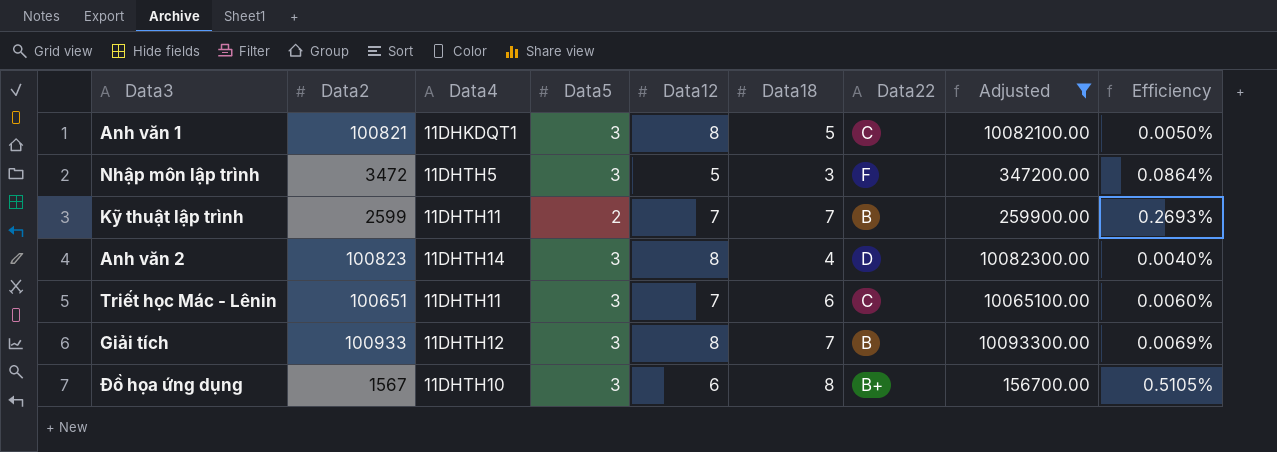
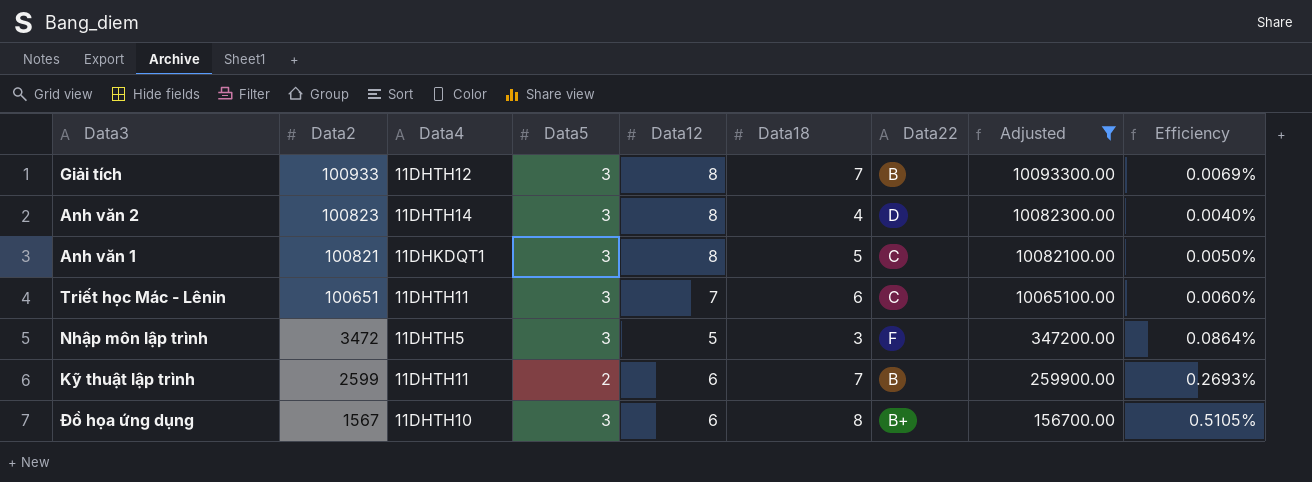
row order: none -> Data2 descending
Kỹ thuật lập trình | Data12: 7 -> 6

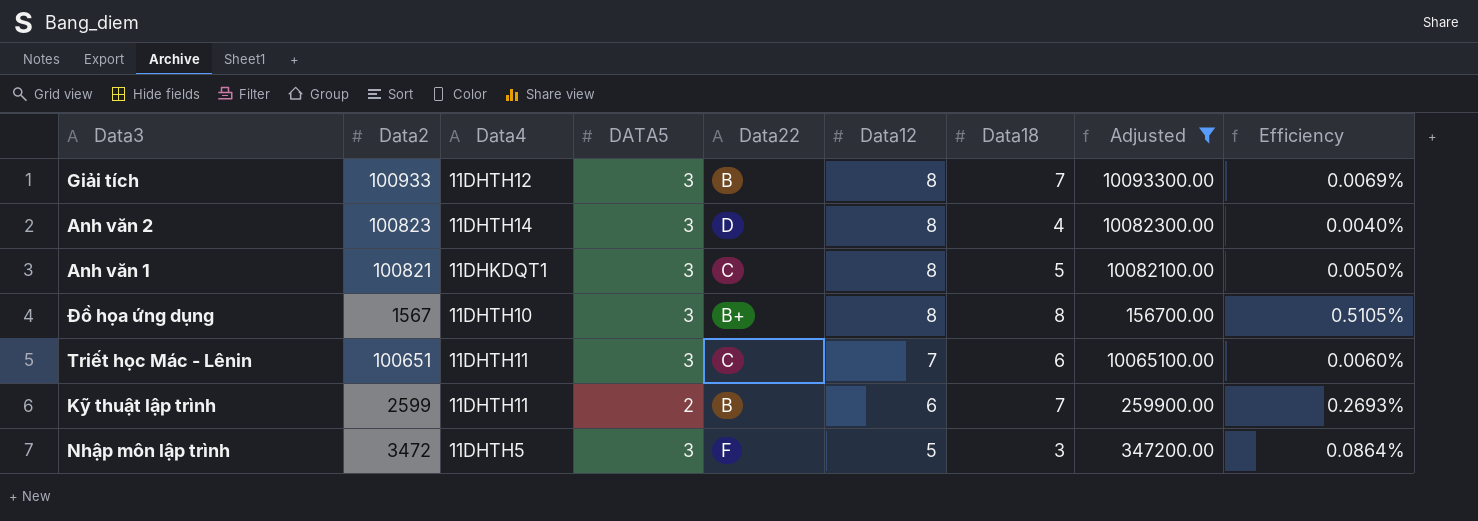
row order: Data2 descending -> Data12 descending
column name: Data5 -> DATA5
column Data22 | position: 7 -> 5
Đồ họa ứng dụng | Data12: 6 -> 8

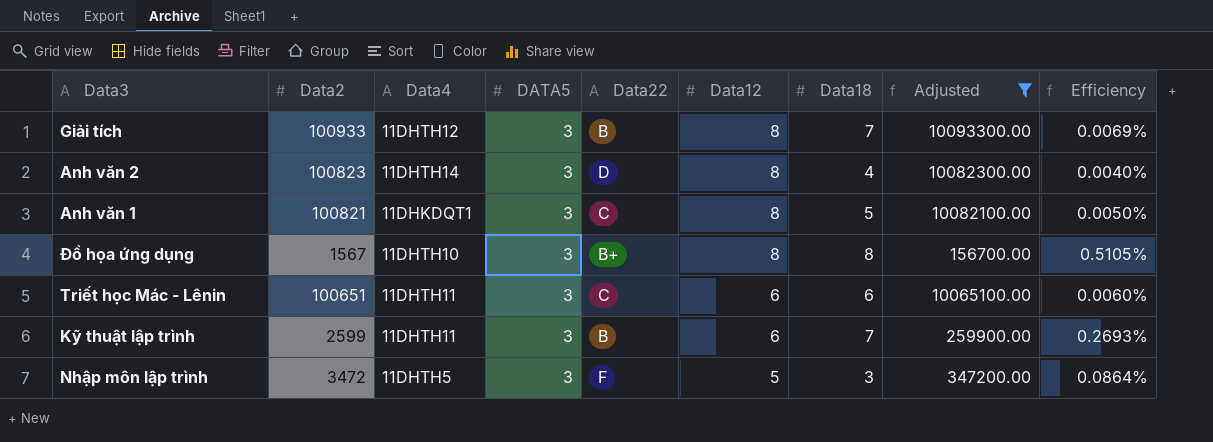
Triết học Mác - Lênin | Data12: 7 -> 6
Kỹ thuật lập trình | DATA5: 2 -> 3

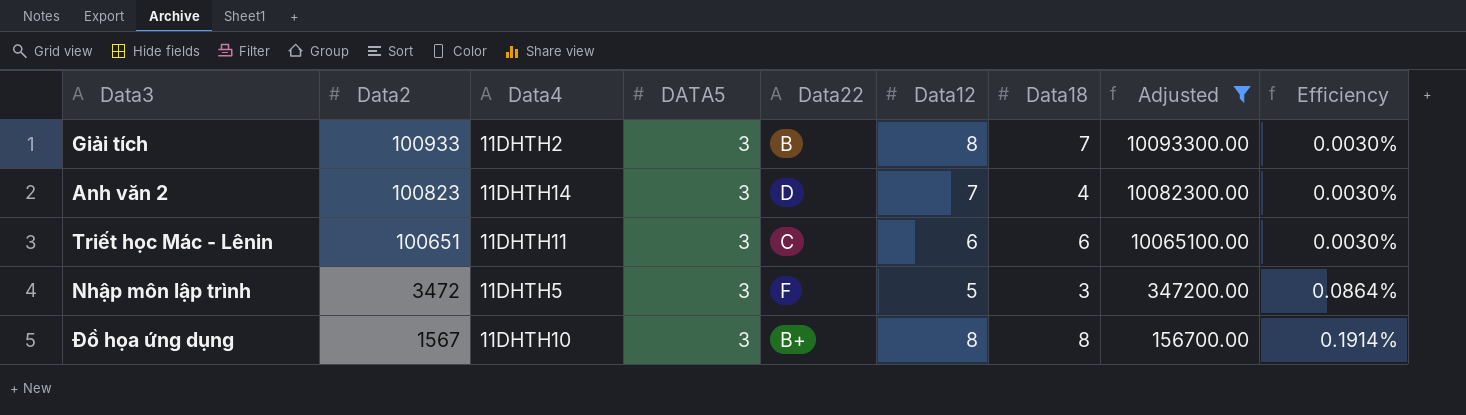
row order: Data12 descending -> Data2 descending
column Efficiency | formula: [Data18] / [Data2] -> [DATA5] / [Data2]
row Anh văn 1: 100821 | 11DHKDQT1 | 3 | C | 8 | 5 | 10082100.00 | 0.0050% -> none
row Kỹ thuật lập trình: 2599 | 11DHTH11 | 3 | B | 6 | 7 | 259900.00 | 0.2693% -> none
Giải tích | Data4: 11DHTH12 -> 11DHTH2
Anh văn 2 | Data12: 8 -> 7

